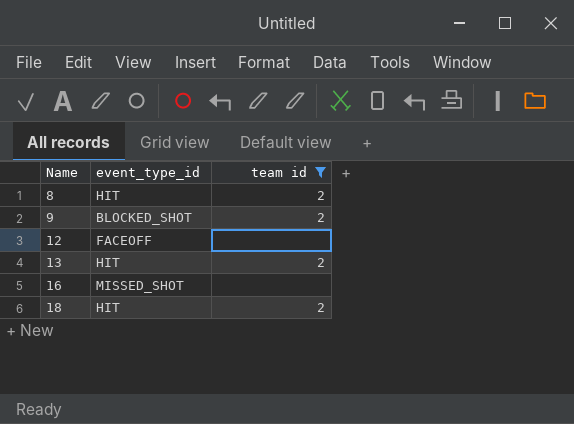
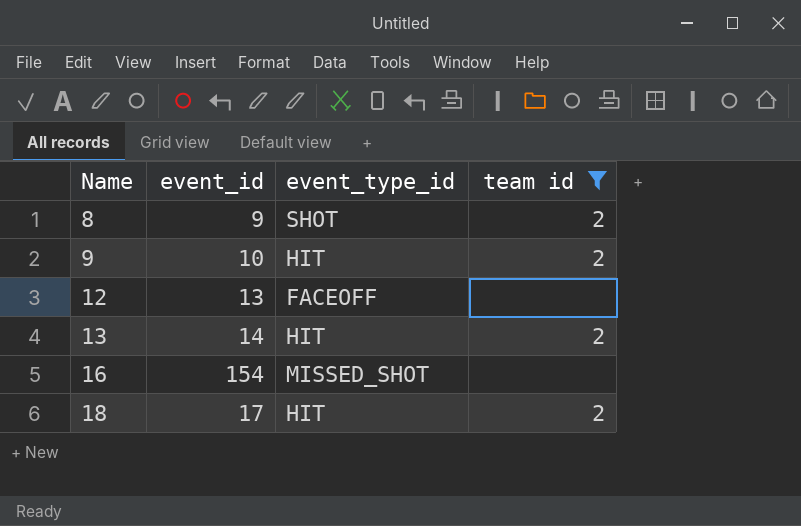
column event_id | position: none -> 2
8 | event_type_id: HIT -> SHOT
9 | event_type_id: BLOCKED_SHOT -> HIT

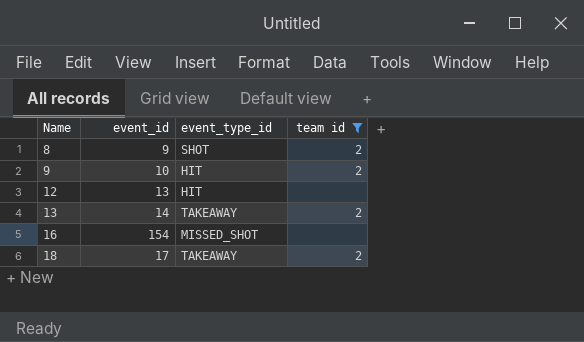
12 | event_type_id: FACEOFF -> HIT
13 | event_type_id: HIT -> TAKEAWAY
18 | event_type_id: HIT -> TAKEAWAY

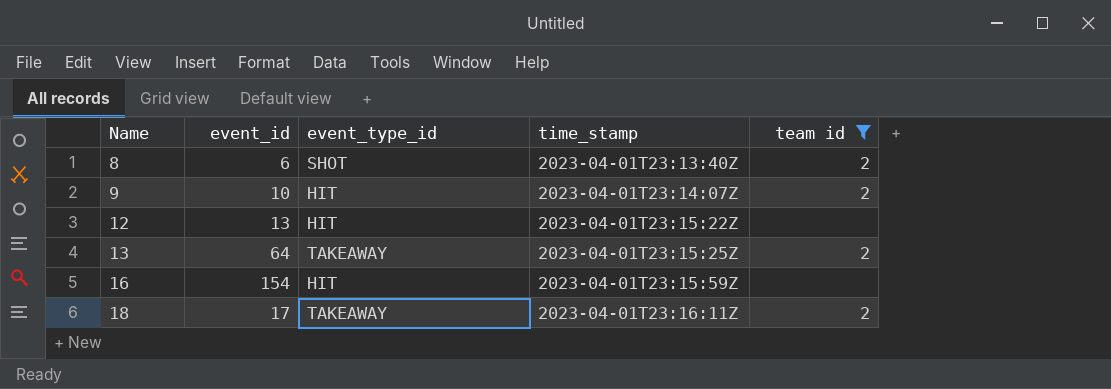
column time_stamp | position: none -> 4
8 | event_id: 9 -> 6
13 | event_id: 14 -> 64
16 | event_type_id: MISSED_SHOT -> HIT

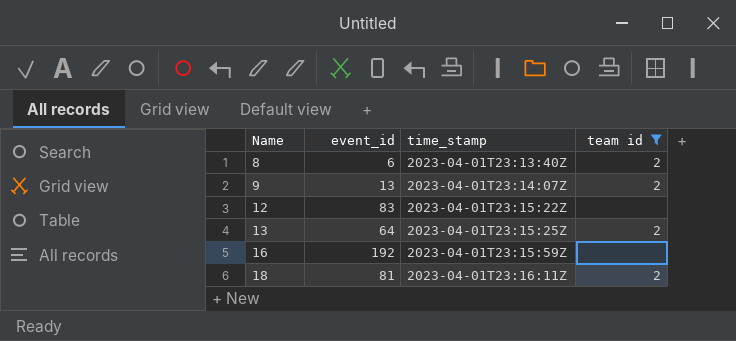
column event_type_id | position: 3 -> none
9 | event_id: 10 -> 13
12 | event_id: 13 -> 83
16 | event_id: 154 -> 192
18 | event_id: 17 -> 81

